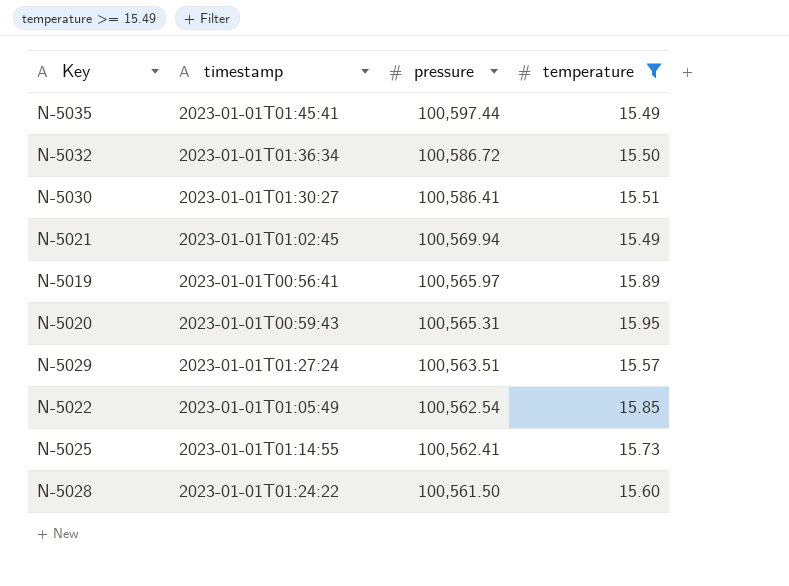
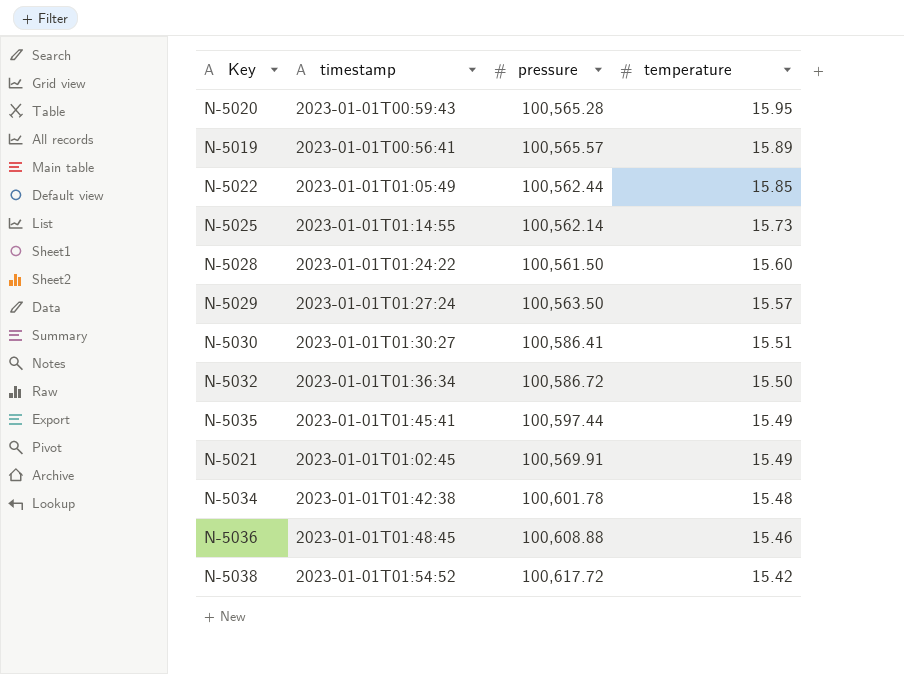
filter: temperature >= 15.49 -> none
row order: pressure descending -> temperature descending
N-5020 | pressure: 100,565.31 -> 100,565.28
N-5019 | pressure: 100,565.97 -> 100,565.57
N-5022 | pressure: 100,562.54 -> 100,562.44
N-5025 | pressure: 100,562.41 -> 100,562.14
N-5029 | pressure: 100,563.51 -> 100,563.50
N-5021 | pressure: 100,569.94 -> 100,569.91

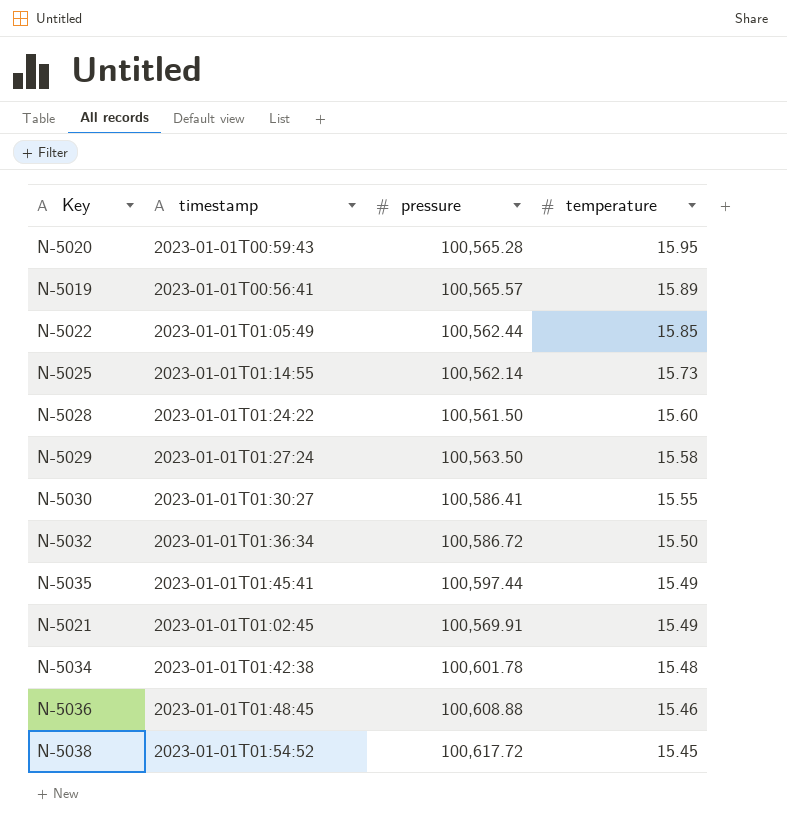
N-5029 | temperature: 15.57 -> 15.58
N-5030 | temperature: 15.51 -> 15.55
N-5038 | temperature: 15.42 -> 15.45

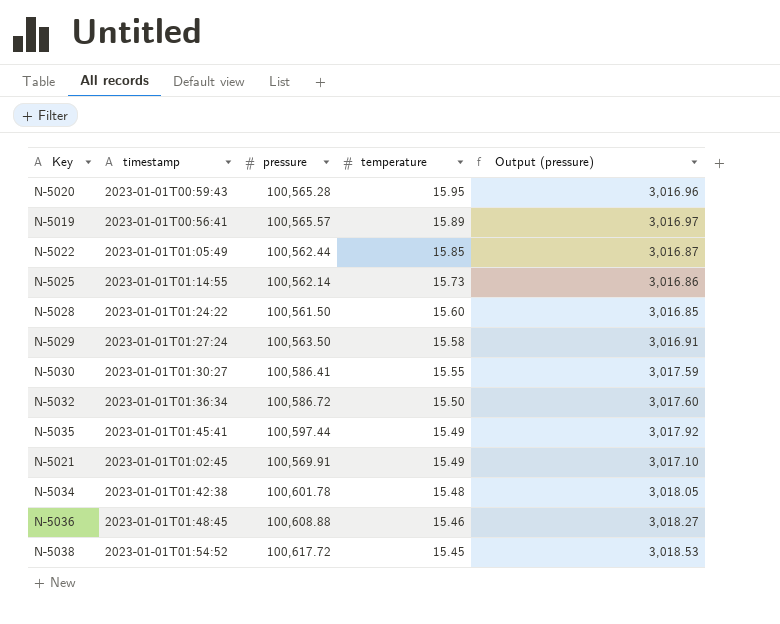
column Output (pressure) | formula: none -> [pressure] * 0.03

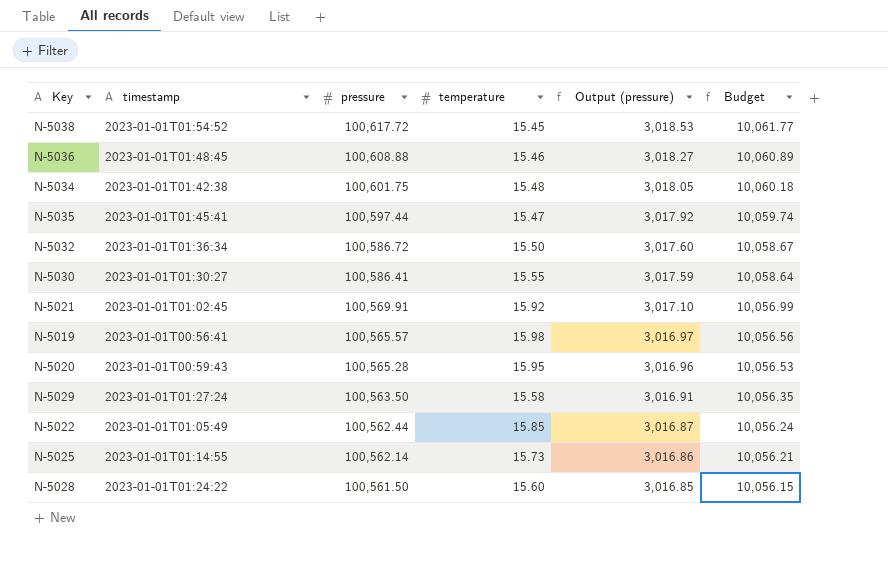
row order: temperature descending -> pressure descending
column Budget | formula: none -> [pressure] * 0.1
N-5034 | pressure: 100,601.78 -> 100,601.75
N-5035 | temperature: 15.49 -> 15.47
N-5021 | temperature: 15.49 -> 15.92
N-5019 | temperature: 15.89 -> 15.98

